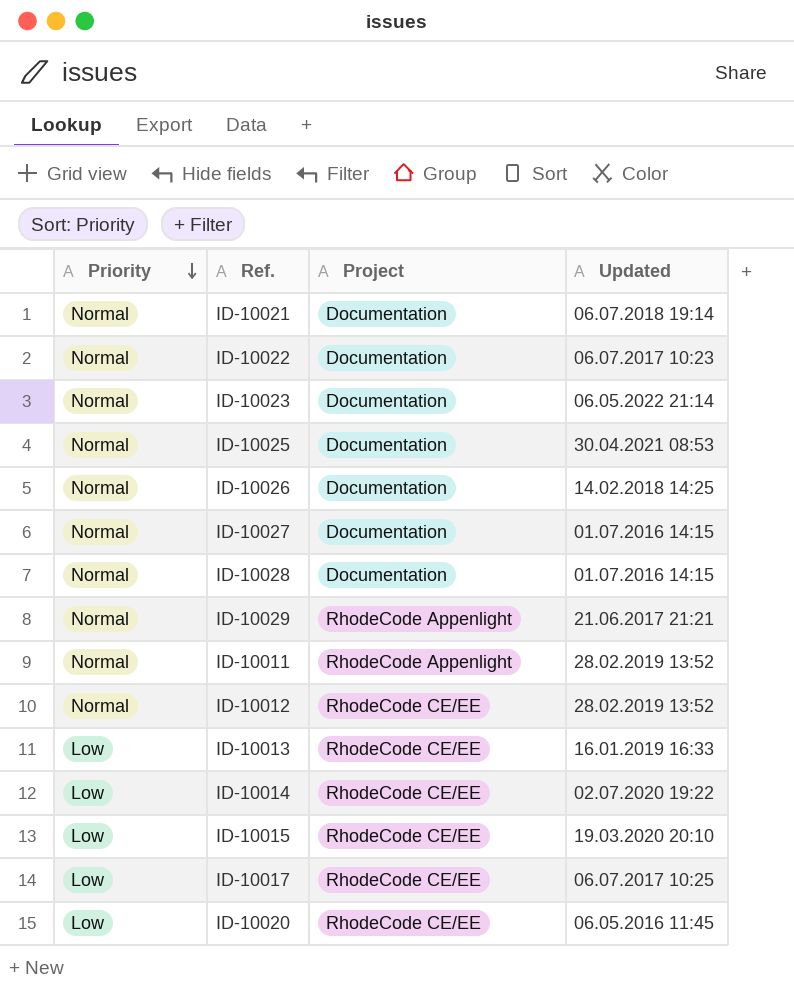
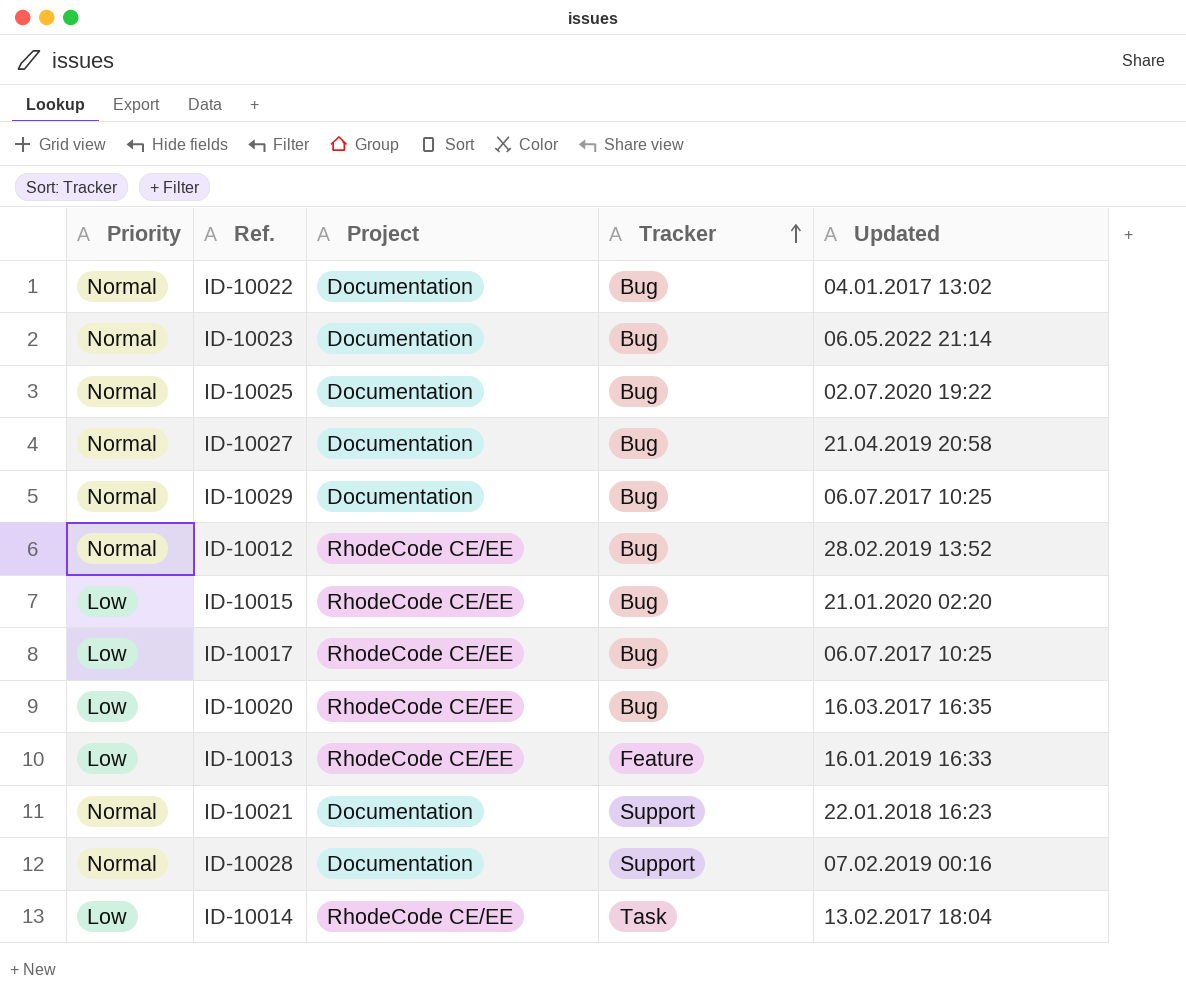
row order: Priority descending -> Tracker ascending
column Tracker | position: none -> 4
row ID-10026: Normal | Documentation | 14.02.2018 14:25 -> none
row ID-10011: Normal | RhodeCode Appenlight | 28.02.2019 13:52 -> none
ID-10022 | Updated: 06.07.2017 10:23 -> 04.01.2017 13:02
ID-10025 | Updated: 30.04.2021 08:53 -> 02.07.2020 19:22
ID-10027 | Updated: 01.07.2016 14:15 -> 21.04.2019 20:58
ID-10029 | Project: RhodeCode Appenlight -> Documentation
ID-10029 | Updated: 21.06.2017 21:21 -> 06.07.2017 10:25
ID-10015 | Updated: 19.03.2020 20:10 -> 21.01.2020 02:20
ID-10020 | Updated: 06.05.2016 11:45 -> 16.03.2017 16:35
ID-10021 | Updated: 06.07.2018 19:14 -> 22.01.2018 16:23
ID-10028 | Updated: 01.07.2016 14:15 -> 07.02.2019 00:16
ID-10014 | Updated: 02.07.2020 19:22 -> 13.02.2017 18:04

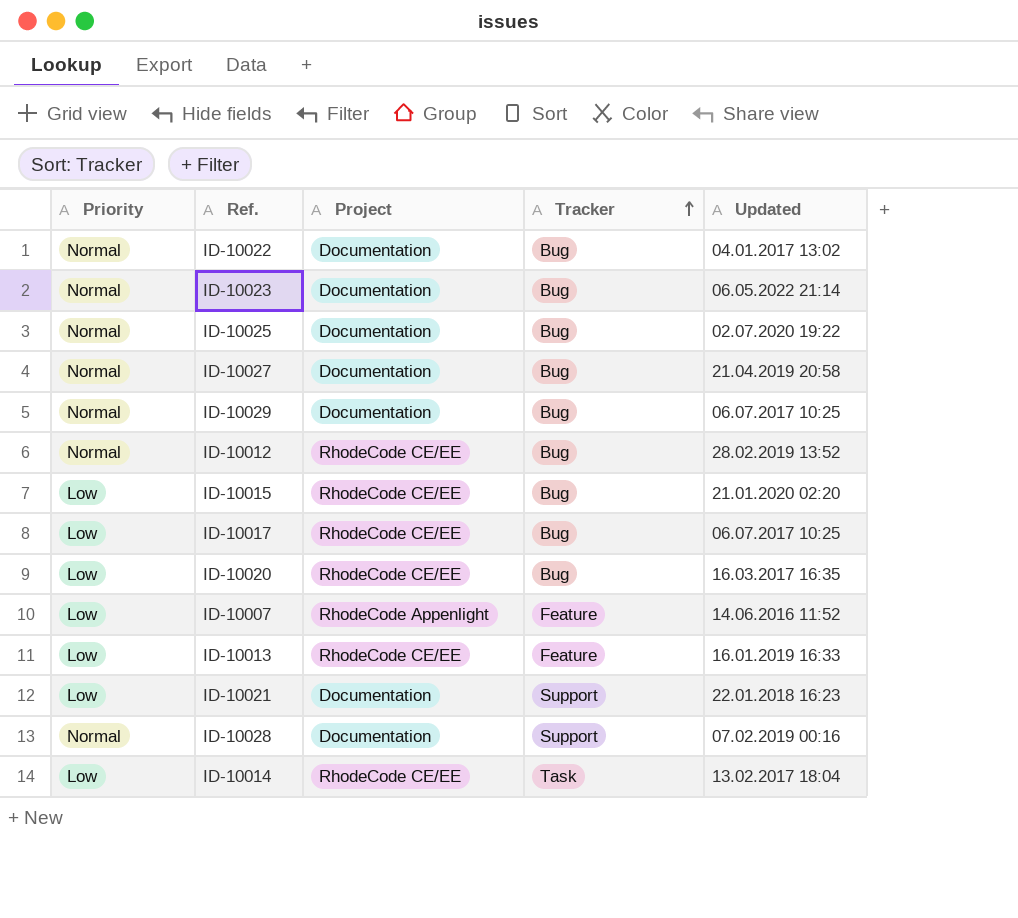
row ID-10007: none -> Low | RhodeCode Appenlight | Feature | 14.06.2016 11:52
ID-10021 | Priority: Normal -> Low

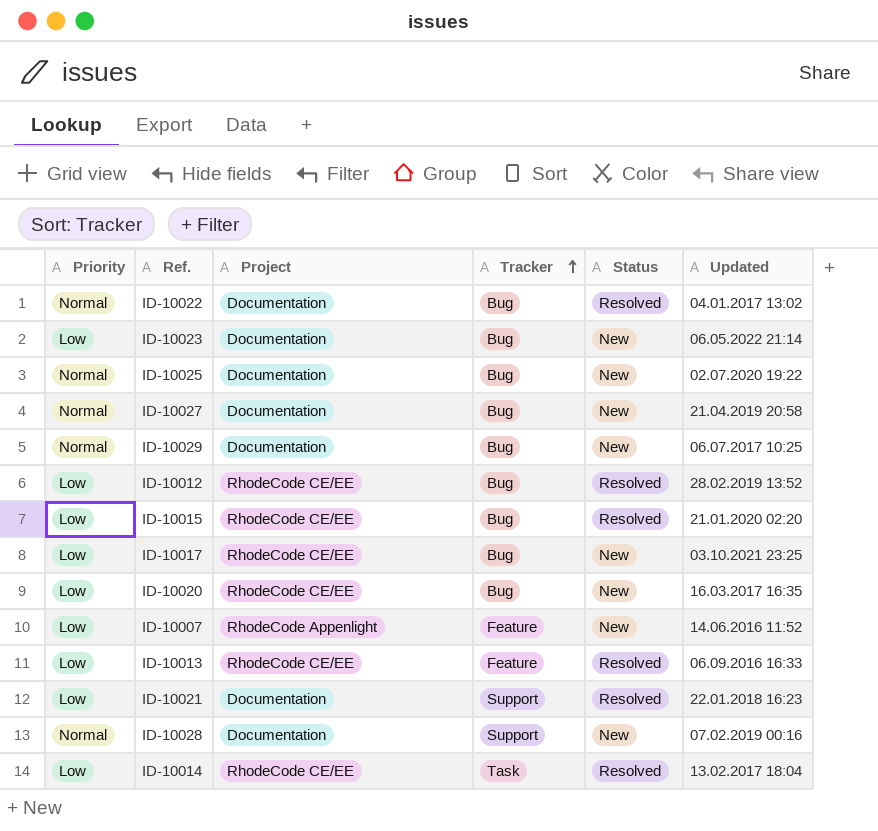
column Status | position: none -> 5
ID-10023 | Priority: Normal -> Low
ID-10012 | Priority: Normal -> Low
ID-10017 | Updated: 06.07.2017 10:25 -> 03.10.2021 23:25
ID-10013 | Updated: 16.01.2019 16:33 -> 06.09.2016 16:33

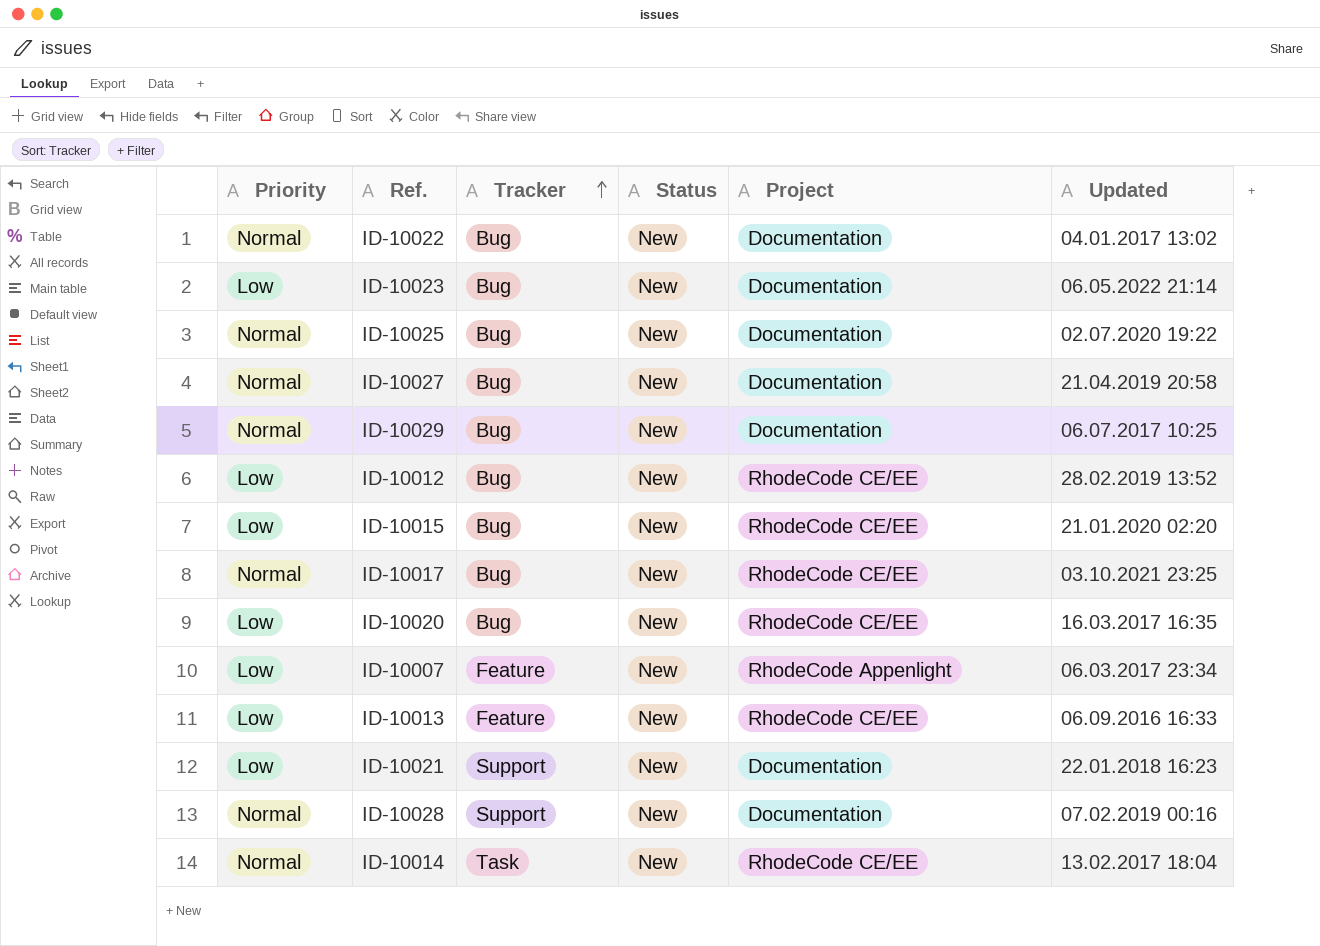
column Project | position: 3 -> 5
ID-10022 | Status: Resolved -> New
ID-10012 | Status: Resolved -> New
ID-10015 | Status: Resolved -> New
ID-10017 | Priority: Low -> Normal
ID-10007 | Updated: 14.06.2016 11:52 -> 06.03.2017 23:34
ID-10013 | Status: Resolved -> New
ID-10021 | Status: Resolved -> New
ID-10014 | Priority: Low -> Normal
ID-10014 | Status: Resolved -> New

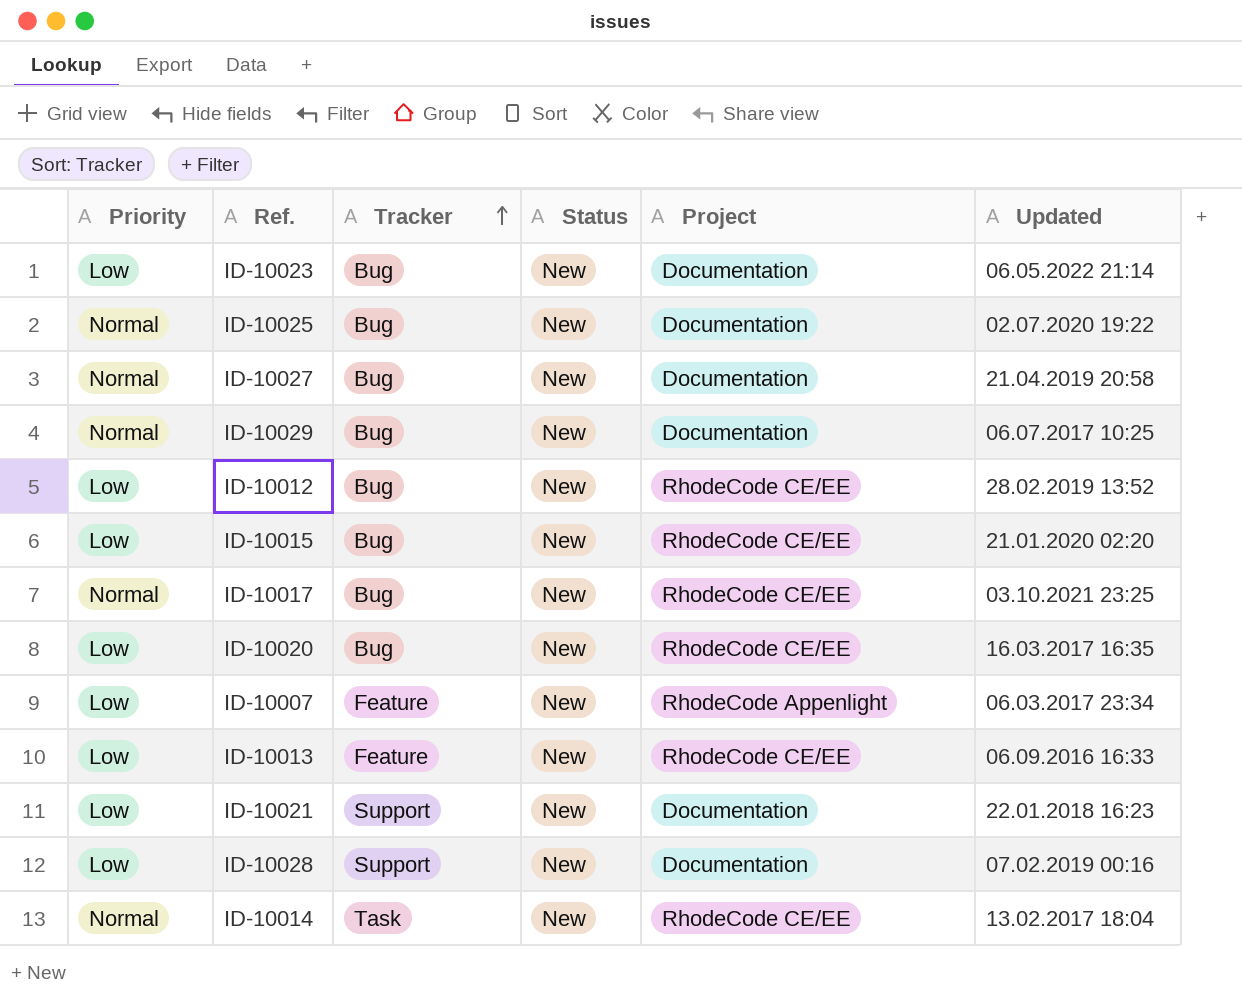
row ID-10022: Normal | Bug | New | Documentation | 04.01.2017 13:02 -> none
ID-10028 | Priority: Normal -> Low

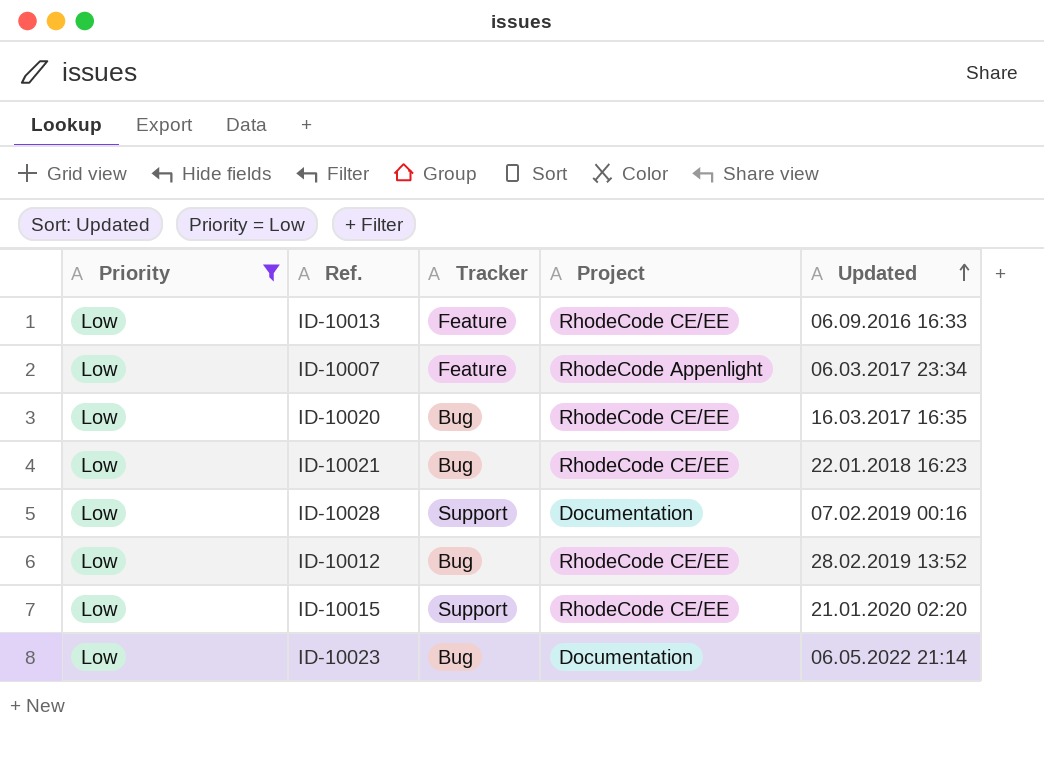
filter: none -> Priority = Low
row order: Tracker ascending -> Updated ascending
column Status | position: 4 -> none
ID-10021 | Tracker: Support -> Bug
ID-10021 | Project: Documentation -> RhodeCode CE/EE
ID-10015 | Tracker: Bug -> Support

